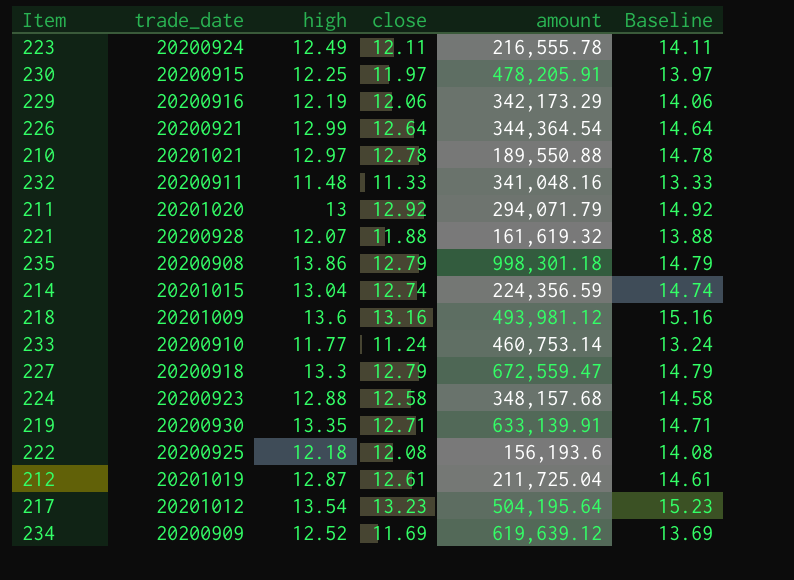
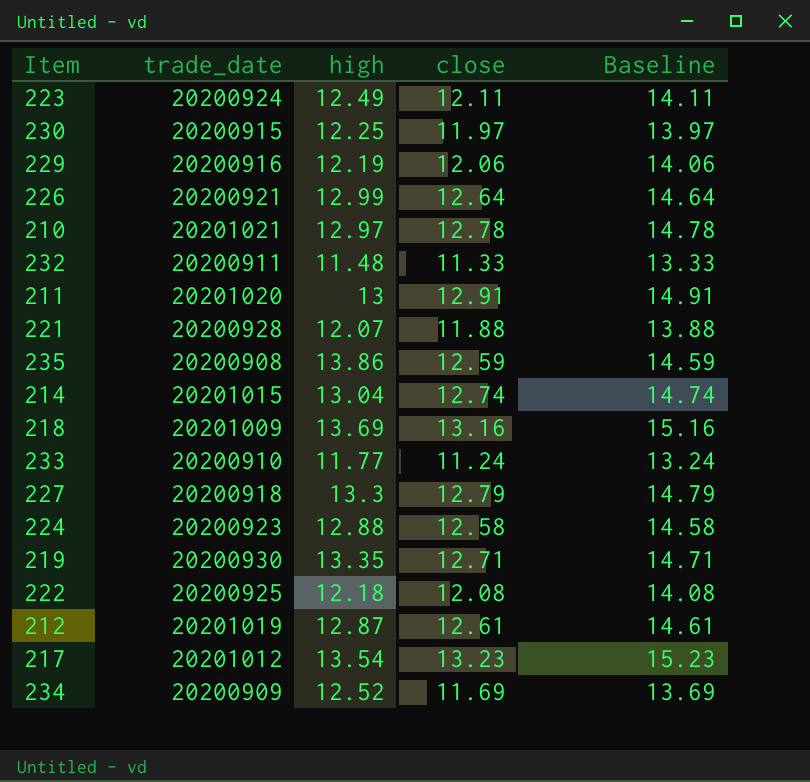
column amount | position: 5 -> none
211 | close: 12.92 -> 12.91
211 | Baseline: 14.92 -> 14.91
235 | close: 12.79 -> 12.59
235 | Baseline: 14.79 -> 14.59
218 | high: 13.6 -> 13.69

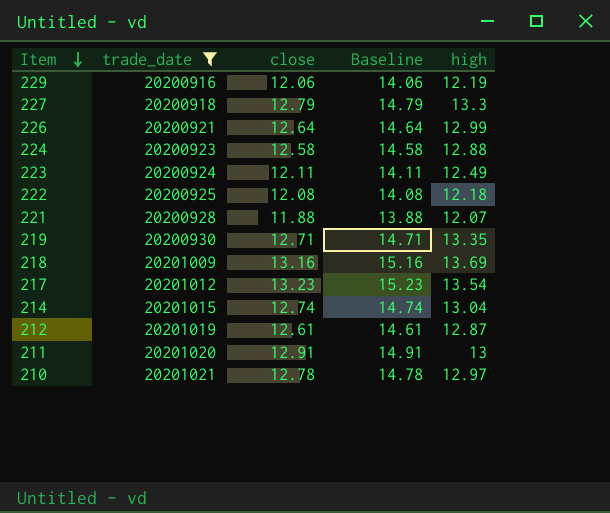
filter: none -> trade_date >= 20200916
row order: none -> Item descending
column high | position: 3 -> 5

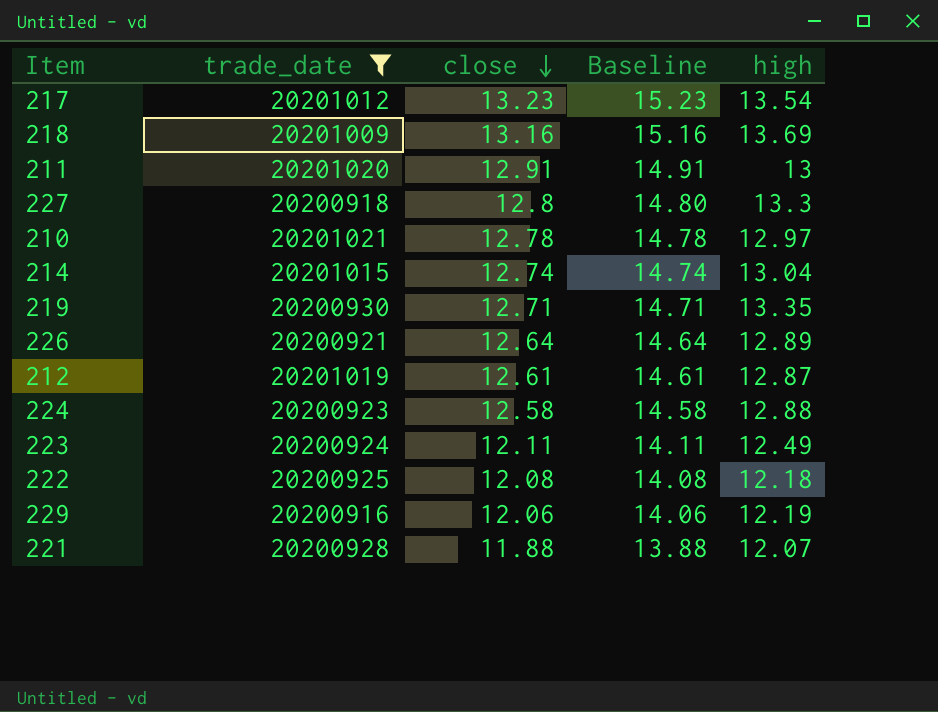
row order: Item descending -> close descending
227 | close: 12.79 -> 12.8
227 | Baseline: 14.79 -> 14.80
226 | high: 12.99 -> 12.89

